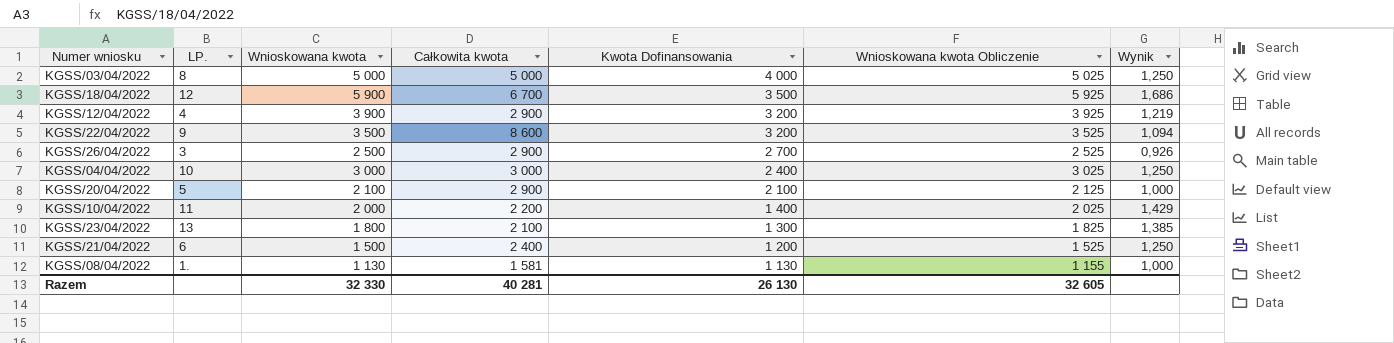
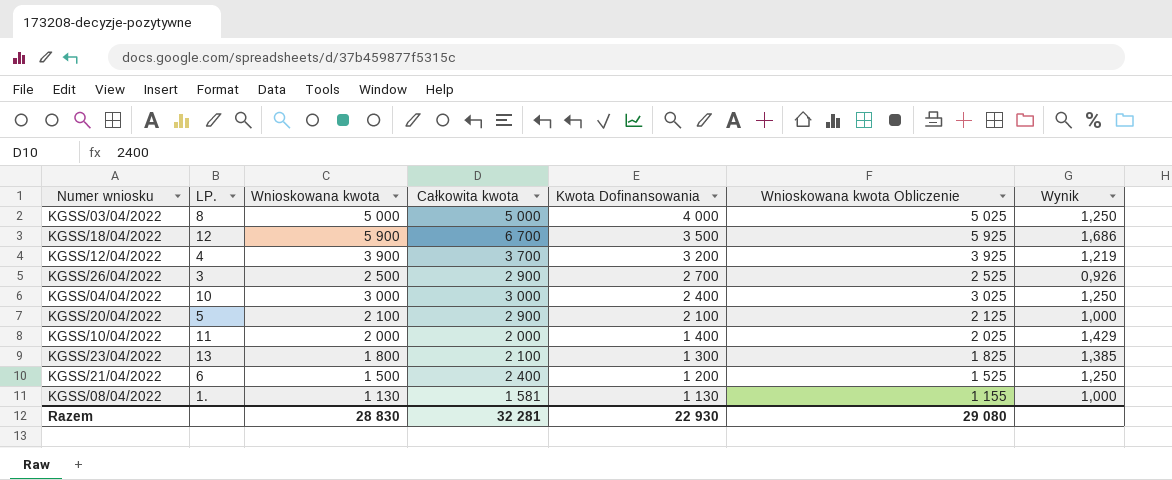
row KGSS/22/04/2022: 9 | 3 500 | 8 600 | 3 200 | 3 525 | 1,094 -> none
KGSS/12/04/2022 | Całkowita kwota: 2 900 -> 3 700
KGSS/10/04/2022 | Całkowita kwota: 2 200 -> 2 000
Razem | Wnioskowana kwota: 32 330 -> 28 830
Razem | Całkowita kwota: 40 281 -> 32 281
Razem | Kwota Dofinansowania: 26 130 -> 22 930
Razem | Wnioskowana kwota Obliczenie: 32 605 -> 29 080

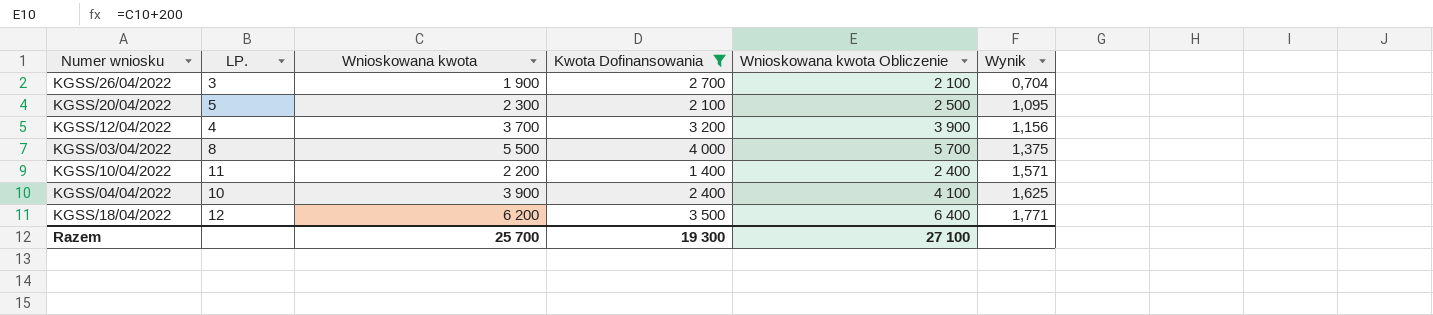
filter: none -> Kwota Dofinansowania >= 1 400
row order: Kwota Dofinansowania descending -> Wynik ascending
column Całkowita kwota | position: 4 -> none
column Wnioskowana kwota Obliczenie | formula: [Wnioskowana kwota] + 25 -> [Wnioskowana kwota] + 200
KGSS/26/04/2022 | Wnioskowana kwota: 2 500 -> 1 900
KGSS/26/04/2022 | Wynik: 0,926 -> 0,704
KGSS/20/04/2022 | Wnioskowana kwota: 2 100 -> 2 300
KGSS/20/04/2022 | Wynik: 1,000 -> 1,095
KGSS/12/04/2022 | Wnioskowana kwota: 3 900 -> 3 700
KGSS/12/04/2022 | Wynik: 1,219 -> 1,156
KGSS/03/04/2022 | Wnioskowana kwota: 5 000 -> 5 500
KGSS/03/04/2022 | Wynik: 1,250 -> 1,375
KGSS/10/04/2022 | Wnioskowana kwota: 2 000 -> 2 200
KGSS/10/04/2022 | Wynik: 1,429 -> 1,571
KGSS/04/04/2022 | Wnioskowana kwota: 3 000 -> 3 900
KGSS/04/04/2022 | Wynik: 1,250 -> 1,625
KGSS/18/04/2022 | Wnioskowana kwota: 5 900 -> 6 200
KGSS/18/04/2022 | Wynik: 1,686 -> 1,771
Razem | Wnioskowana kwota: 28 830 -> 25 700
Razem | Kwota Dofinansowania: 22 930 -> 19 300
Razem | Wnioskowana kwota Obliczenie: 29 080 -> 27 100

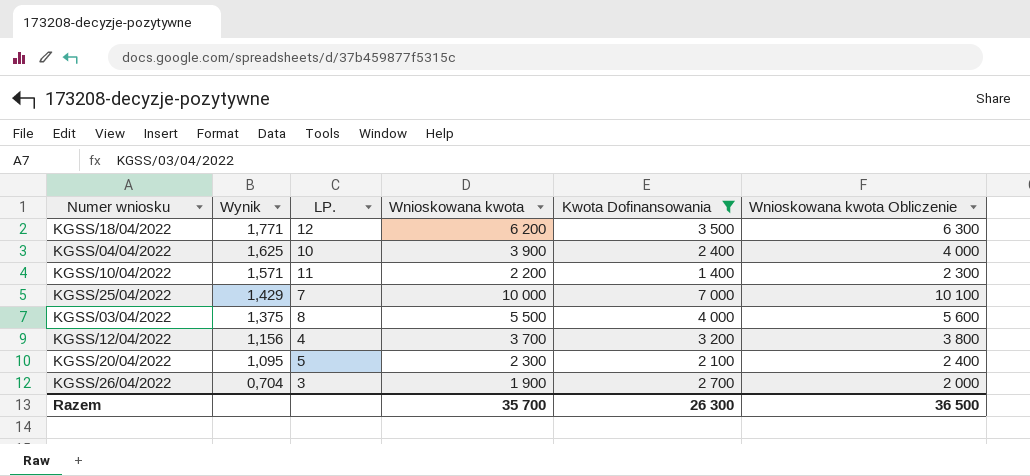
row order: Wynik ascending -> Wynik descending
column Wynik | position: 6 -> 2
column Wnioskowana kwota Obliczenie | formula: [Wnioskowana kwota] + 200 -> [Wnioskowana kwota] + 100
row KGSS/25/04/2022: none -> 1,429 | 7 | 10 000 | 7 000 | 10 100
Razem | Wnioskowana kwota: 25 700 -> 35 700
Razem | Kwota Dofinansowania: 19 300 -> 26 300
Razem | Wnioskowana kwota Obliczenie: 27 100 -> 36 500

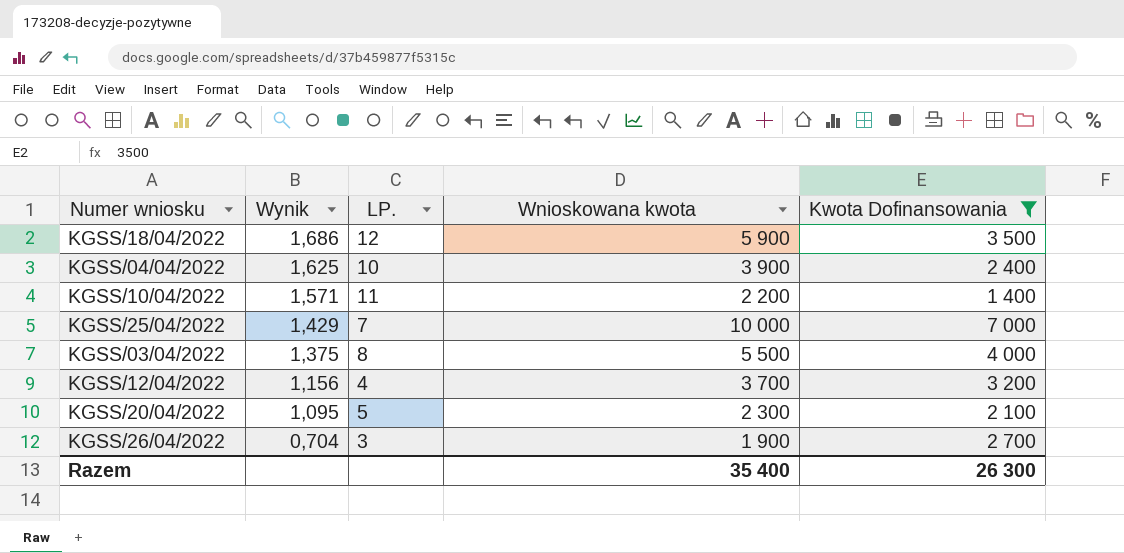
column Wnioskowana kwota Obliczenie | formula: [Wnioskowana kwota] + 100 -> none
KGSS/18/04/2022 | Wynik: 1,771 -> 1,686
KGSS/18/04/2022 | Wnioskowana kwota: 6 200 -> 5 900
Razem | Wnioskowana kwota: 35 700 -> 35 400

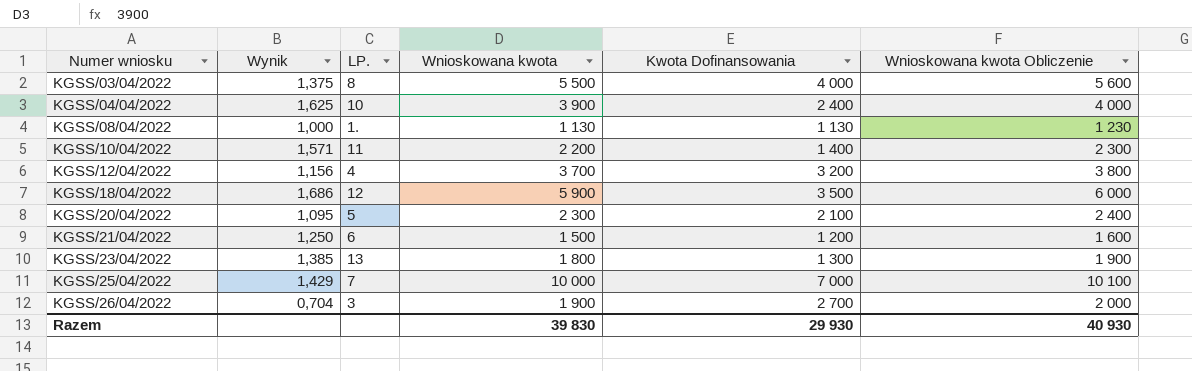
filter: Kwota Dofinansowania >= 1 400 -> none
row order: Wynik descending -> Numer wniosku ascending
column Wnioskowana kwota Obliczenie | formula: none -> [Wnioskowana kwota] + 100
Razem | Wnioskowana kwota: 35 400 -> 39 830
Razem | Kwota Dofinansowania: 26 300 -> 29 930

